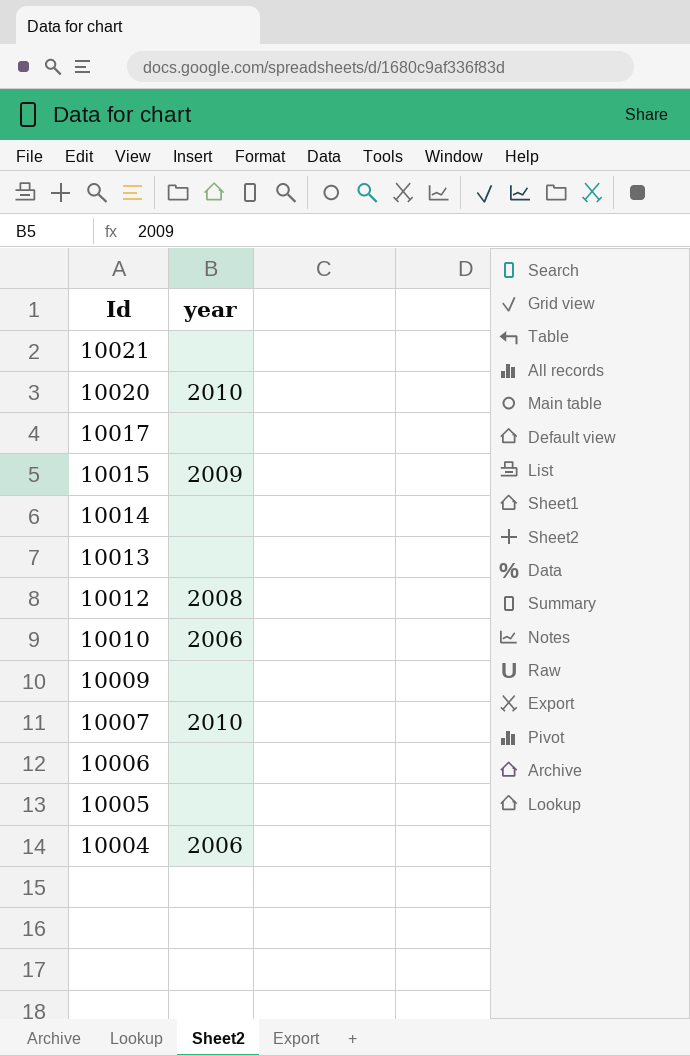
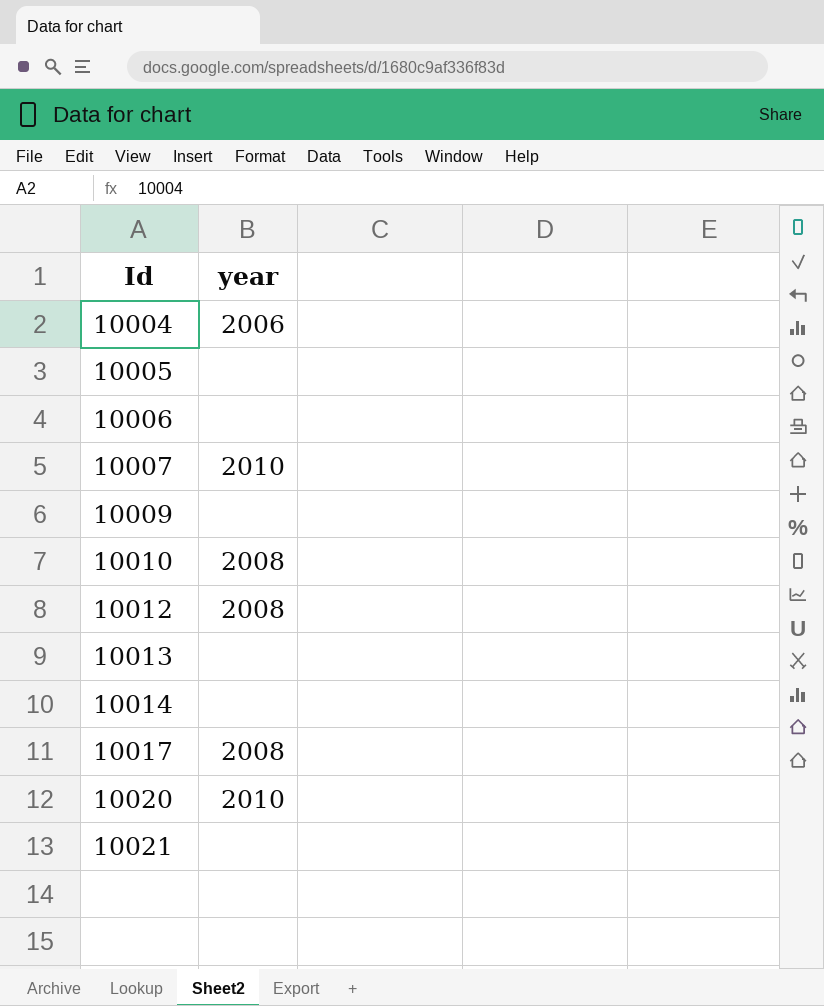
row order: Id descending -> Id ascending
row 10015: 2009 -> none
10010 | year: 2006 -> 2008
10017 | year: none -> 2008

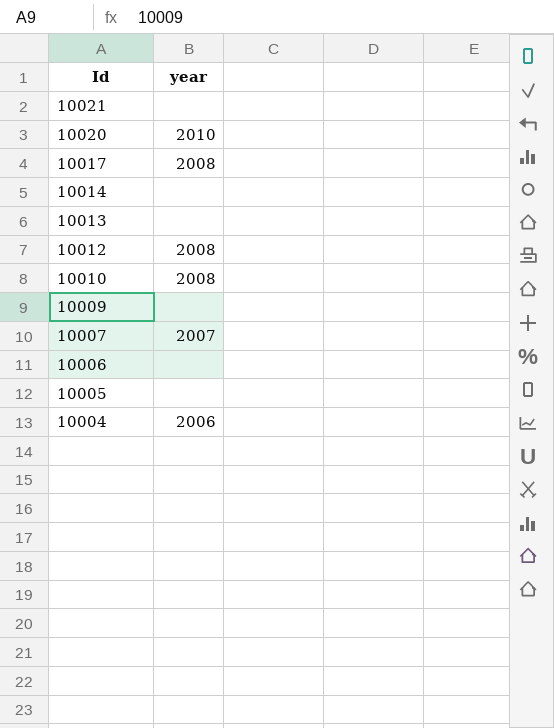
row order: Id ascending -> Id descending
10007 | year: 2010 -> 2007

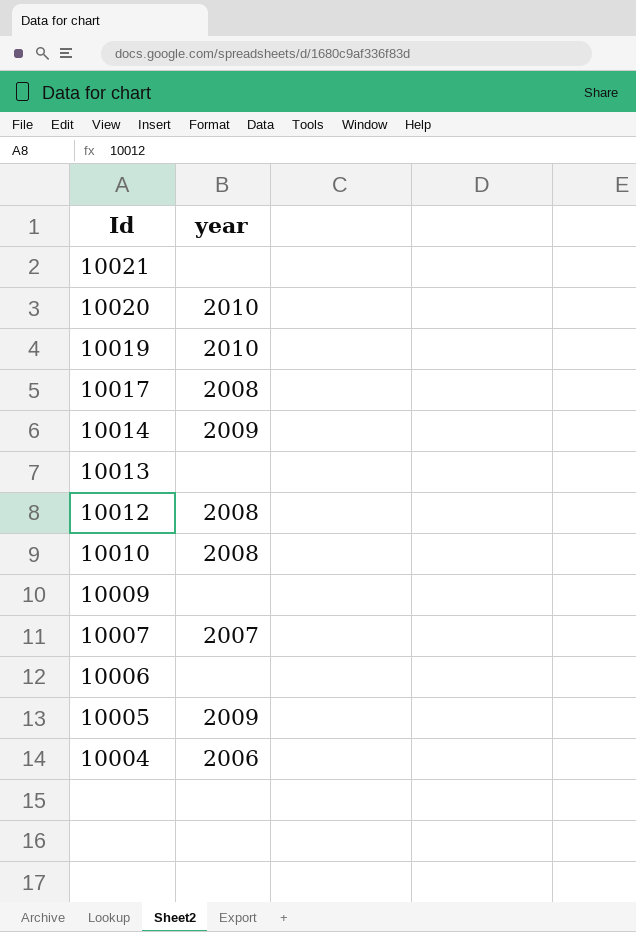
row 10019: none -> 2010
10014 | year: none -> 2009
10005 | year: none -> 2009

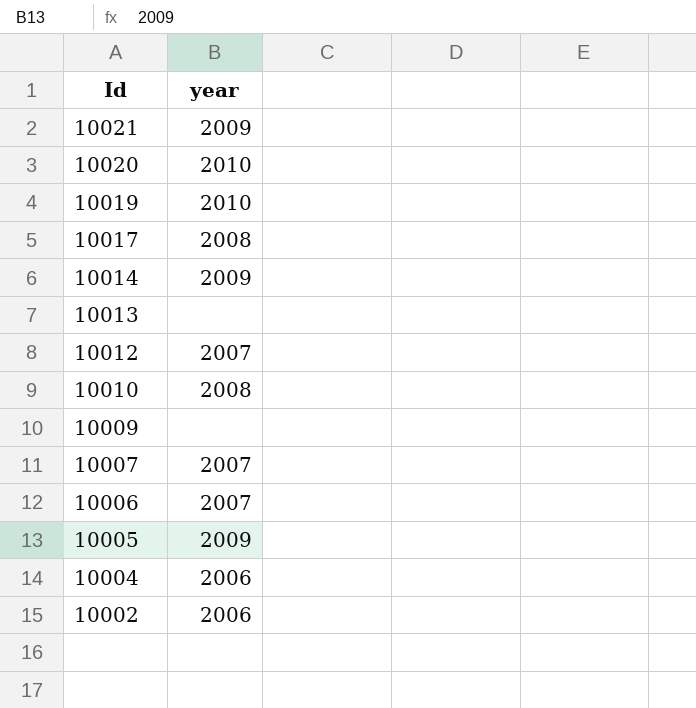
10021 | year: none -> 2009
10012 | year: 2008 -> 2007
10006 | year: none -> 2007
row 10002: none -> 2006

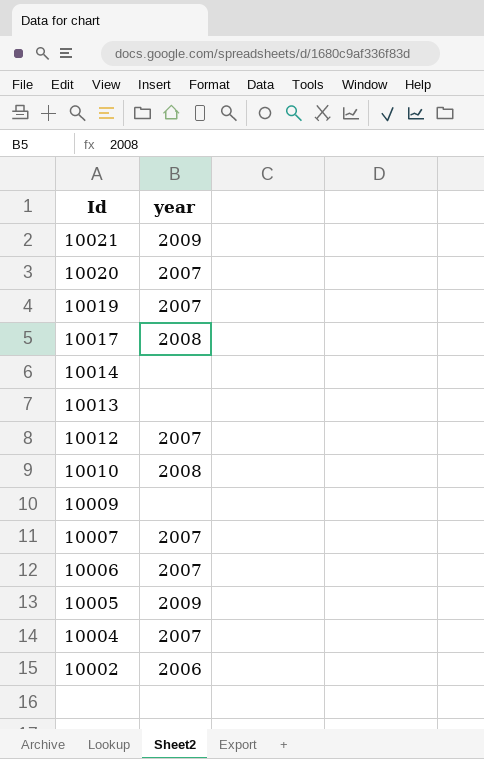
10020 | year: 2010 -> 2007
10019 | year: 2010 -> 2007
10014 | year: 2009 -> none
10004 | year: 2006 -> 2007

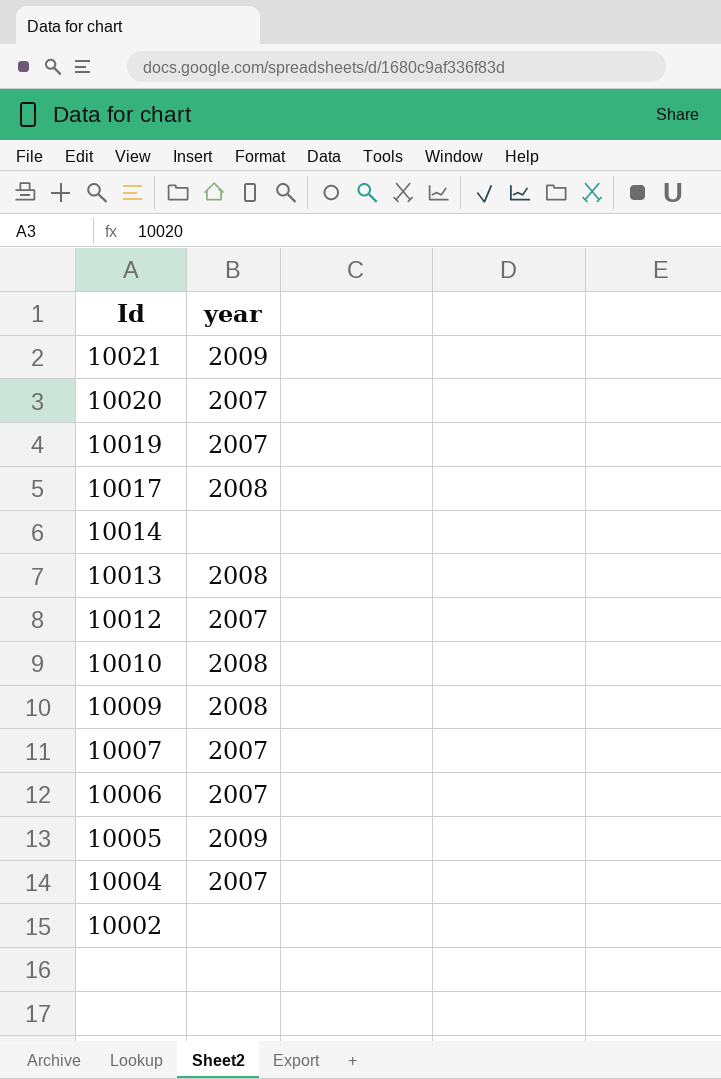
10013 | year: none -> 2008
10009 | year: none -> 2008
10002 | year: 2006 -> none

